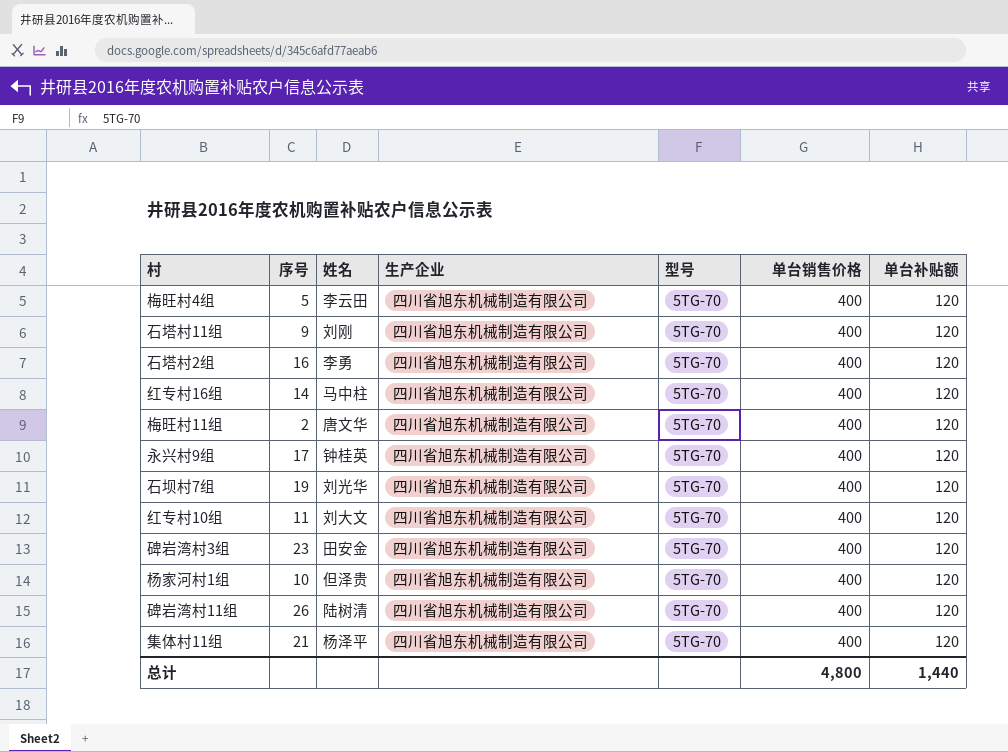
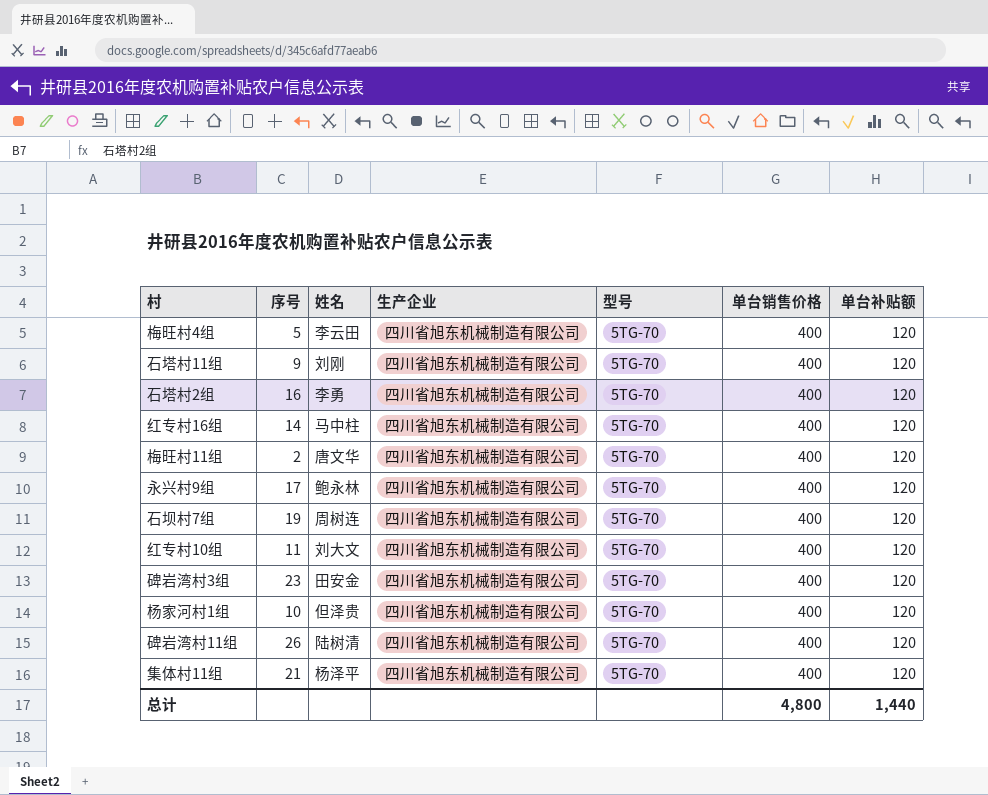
永兴村9组 | 姓名: 钟桂英 -> 鲍永林
石坝村7组 | 姓名: 刘光华 -> 周树连

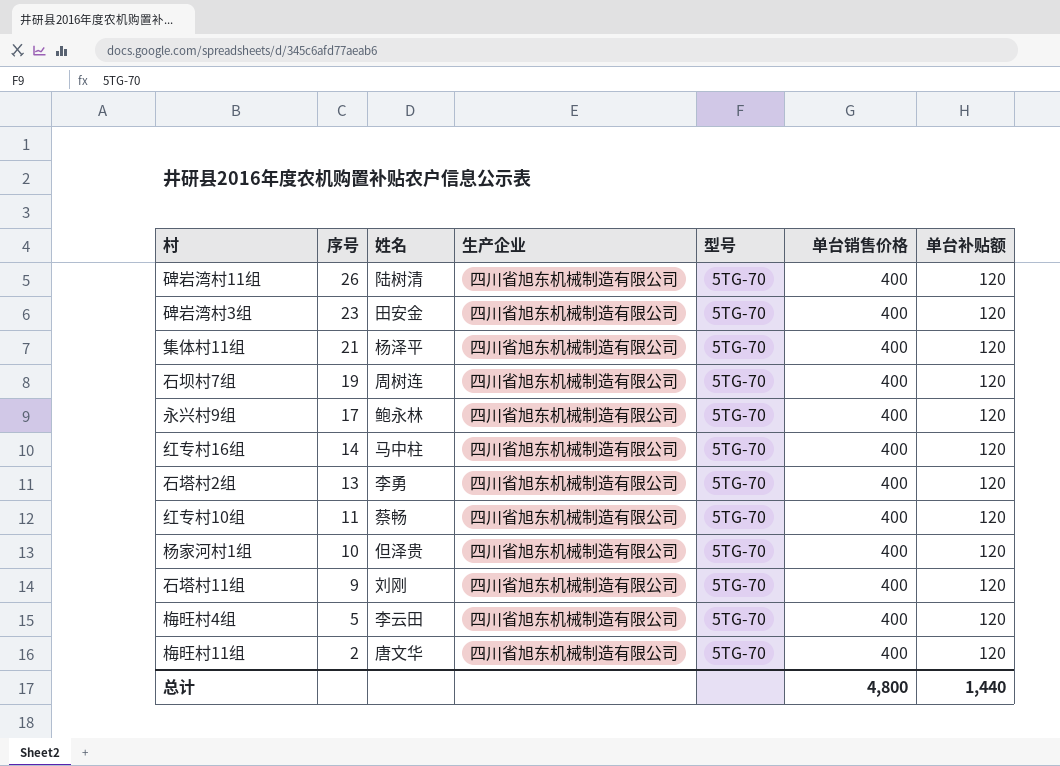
row order: none -> 序号 descending
石塔村2组 | 序号: 16 -> 13
红专村10组 | 姓名: 刘大文 -> 蔡畅

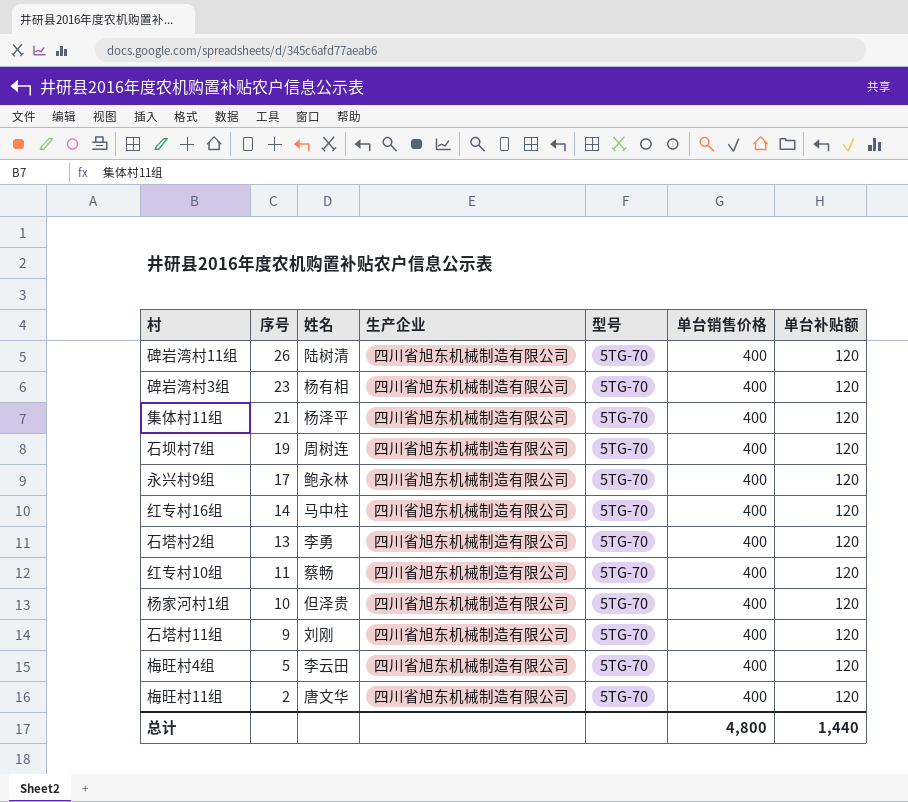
碑岩湾村3组 | 姓名: 田安金 -> 杨有相

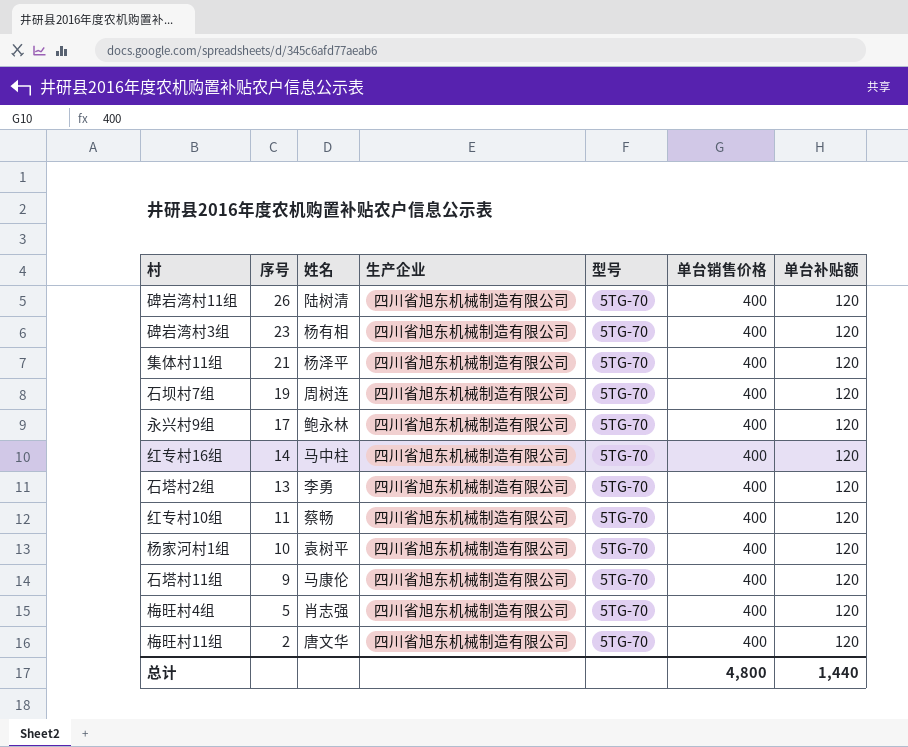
杨家河村1组 | 姓名: 但泽贵 -> 袁树平
石塔村11组 | 姓名: 刘刚 -> 马康伦
梅旺村4组 | 姓名: 李云田 -> 肖志强

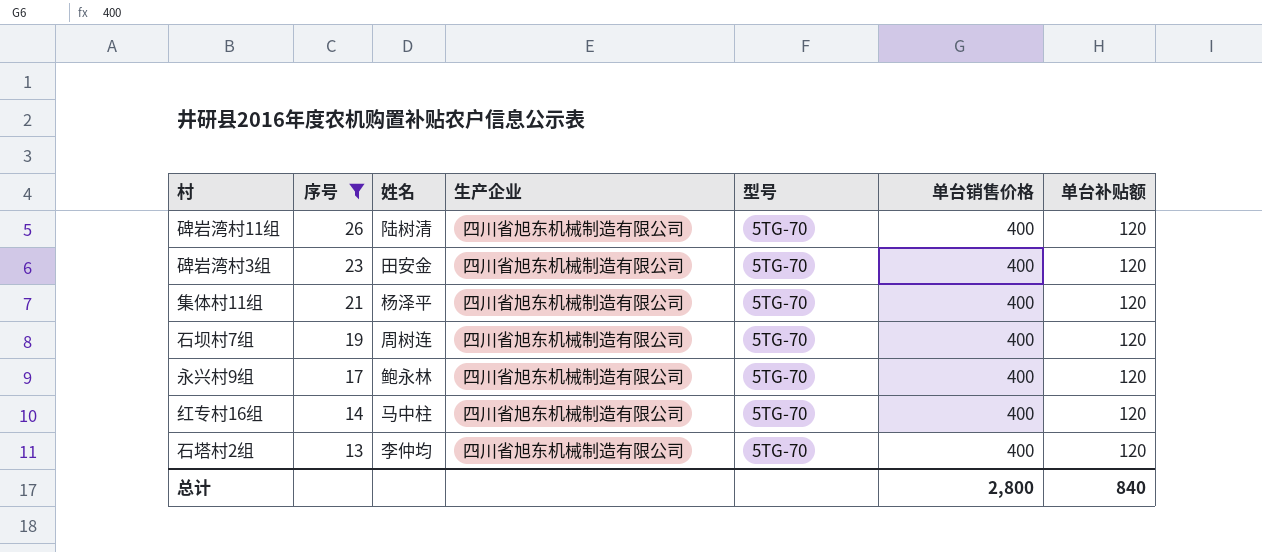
filter: none -> 序号 >= 13
碑岩湾村3组 | 姓名: 杨有相 -> 田安金
石塔村2组 | 姓名: 李勇 -> 李仲均
总计 | 单台销售价格: 4,800 -> 2,800
总计 | 单台补贴额: 1,440 -> 840

